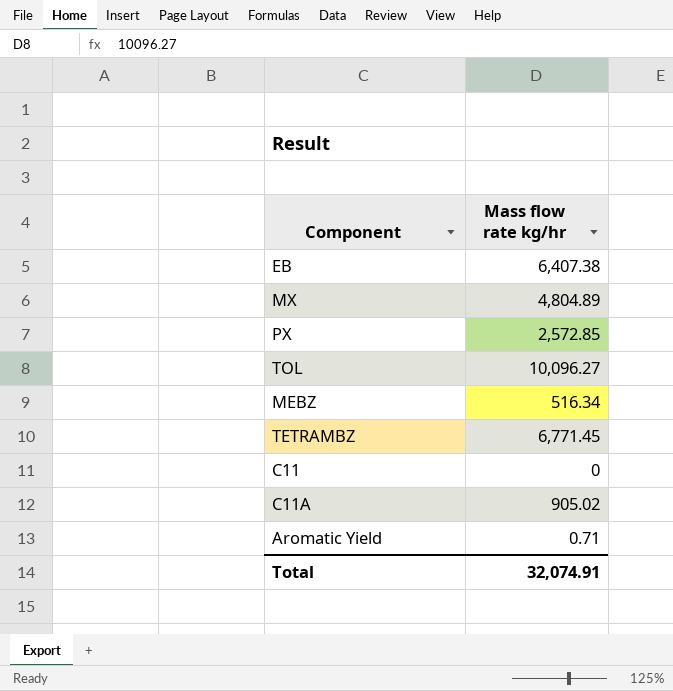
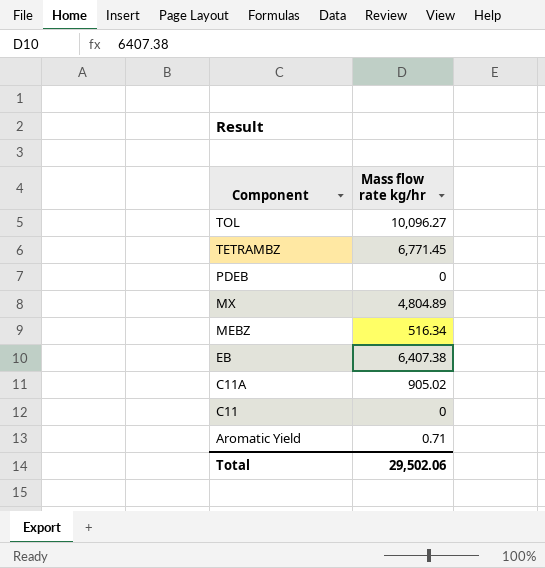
row order: none -> Component descending
row PX: 2,572.85 -> none
row PDEB: none -> 0
Total | Mass flow rate kg/hr: 32,074.91 -> 29,502.06

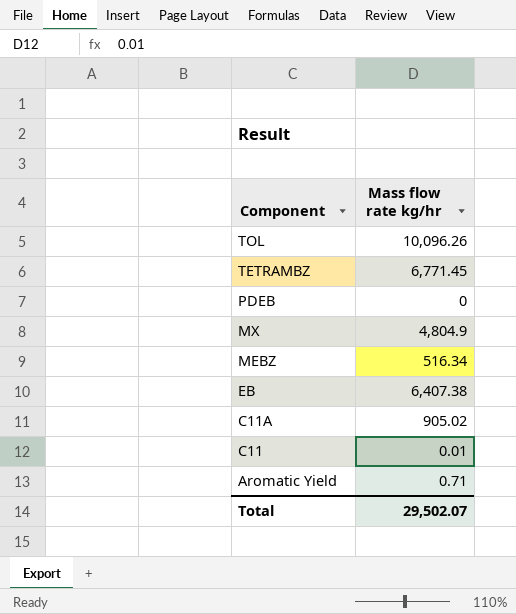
TOL | Mass flow rate kg/hr: 10,096.27 -> 10,096.26
MX | Mass flow rate kg/hr: 4,804.89 -> 4,804.9
C11 | Mass flow rate kg/hr: 0 -> 0.01
Total | Mass flow rate kg/hr: 29,502.06 -> 29,502.07

